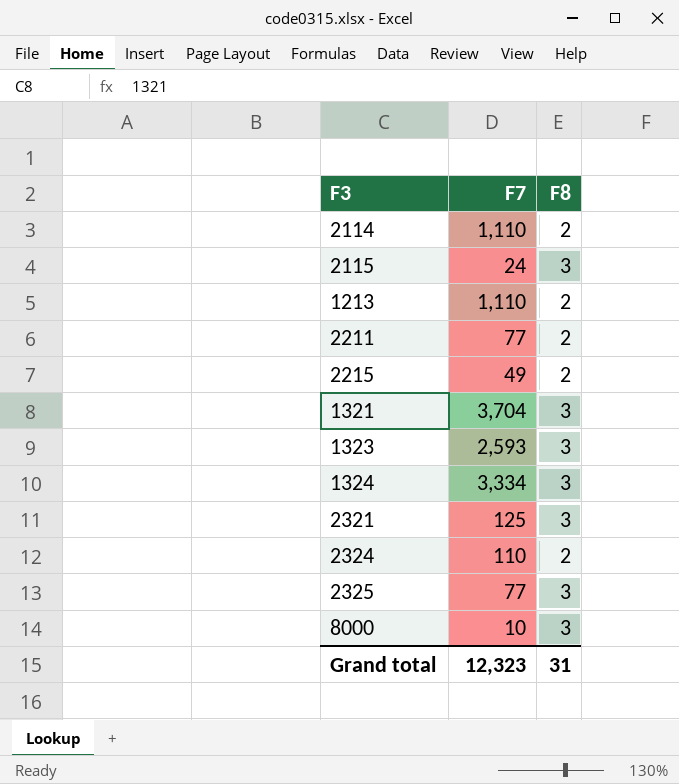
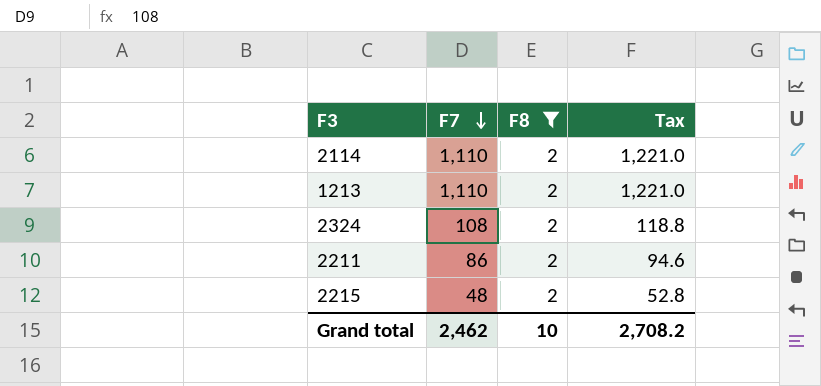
filter: none -> F8 = 2
row order: none -> F7 descending
column Tax | formula: none -> [F7] * 1.1
2324 | F7: 110 -> 108
2211 | F7: 77 -> 86
2215 | F7: 49 -> 48
Grand total | F7: 12,323 -> 2,462
Grand total | F8: 31 -> 10

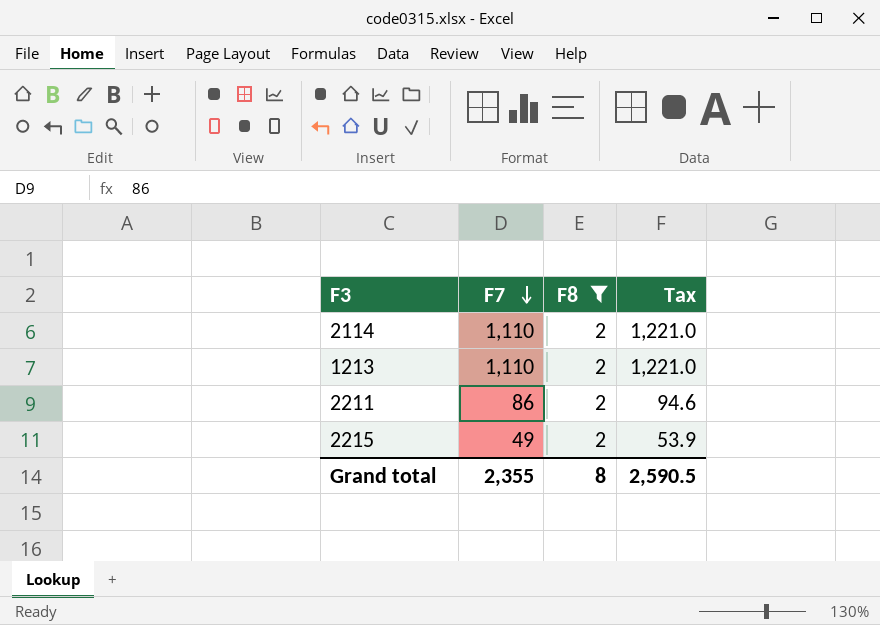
row 2324: 108 | 2 | 118.8 -> none
2215 | F7: 48 -> 49
2215 | Tax: 52.8 -> 53.9
Grand total | F7: 2,462 -> 2,355
Grand total | F8: 10 -> 8
Grand total | Tax: 2,708.2 -> 2,590.5

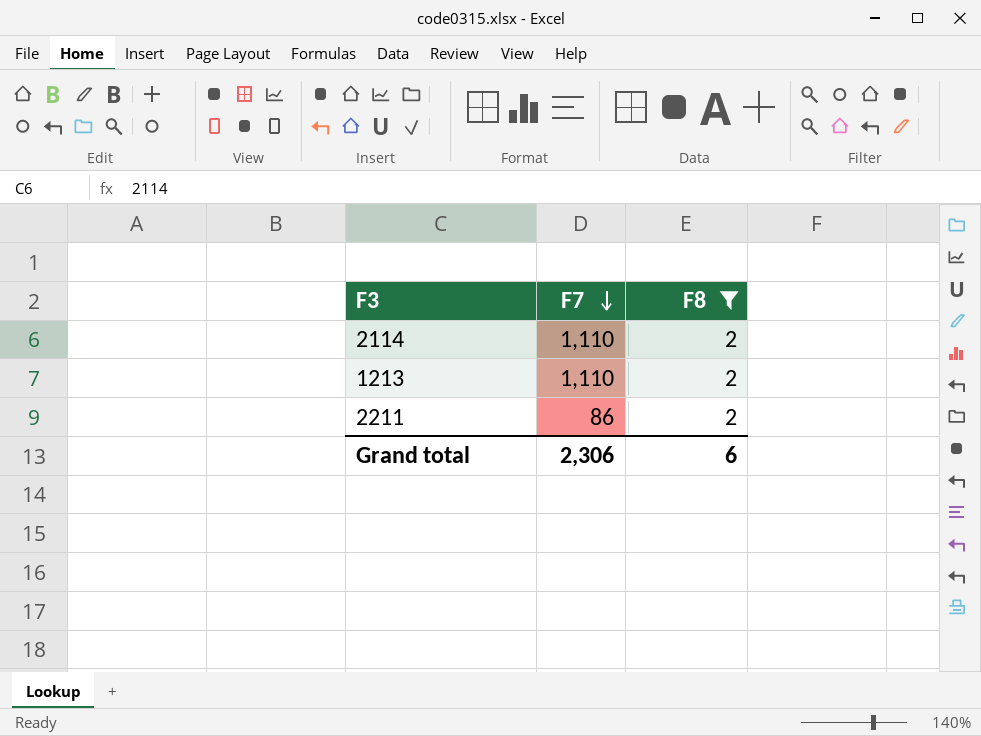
column Tax | formula: [F7] * 1.1 -> none
row 2215: 49 | 2 | 53.9 -> none
Grand total | F7: 2,355 -> 2,306
Grand total | F8: 8 -> 6

